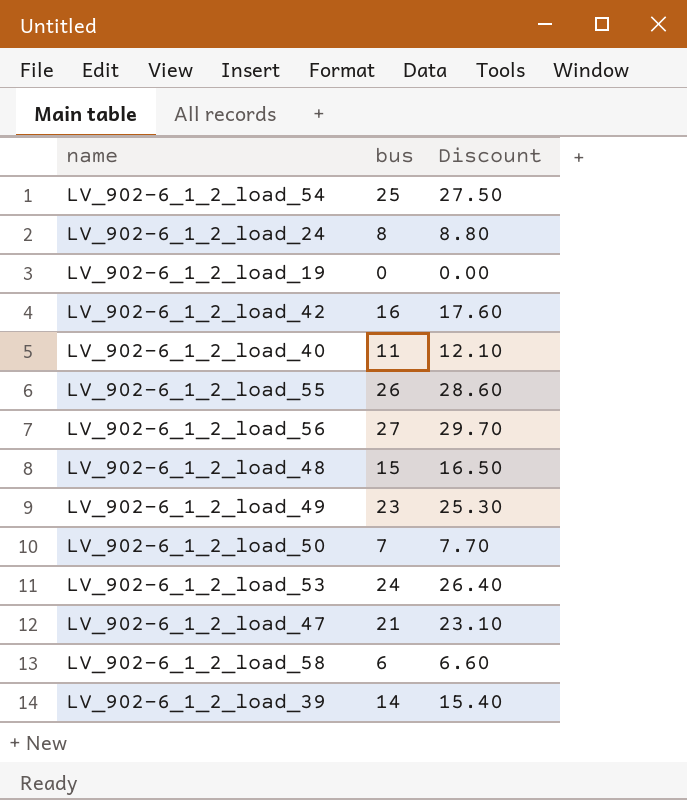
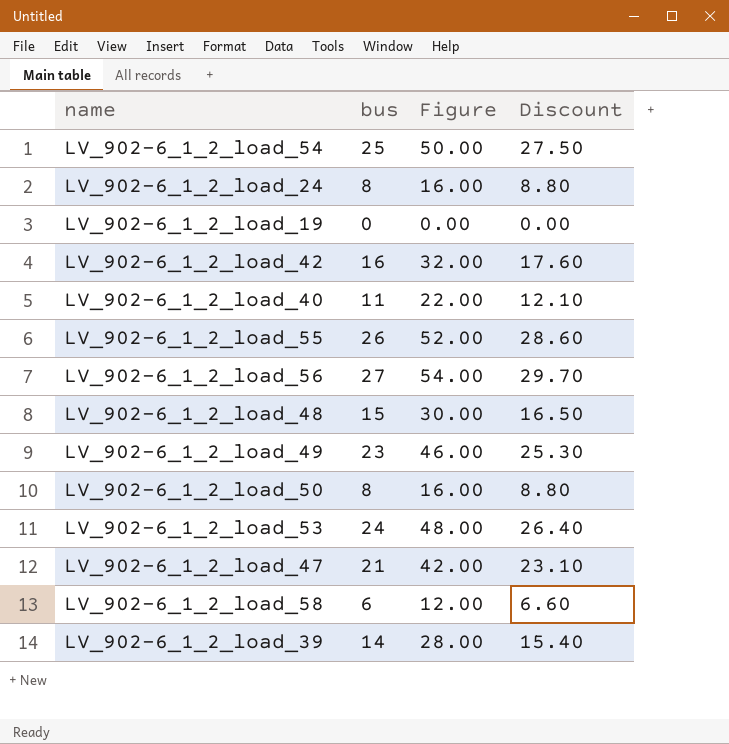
column Figure | formula: none -> [bus] * 2
LV_902-6_1_2_load_50 | bus: 7 -> 8
LV_902-6_1_2_load_50 | Discount: 7.70 -> 8.80

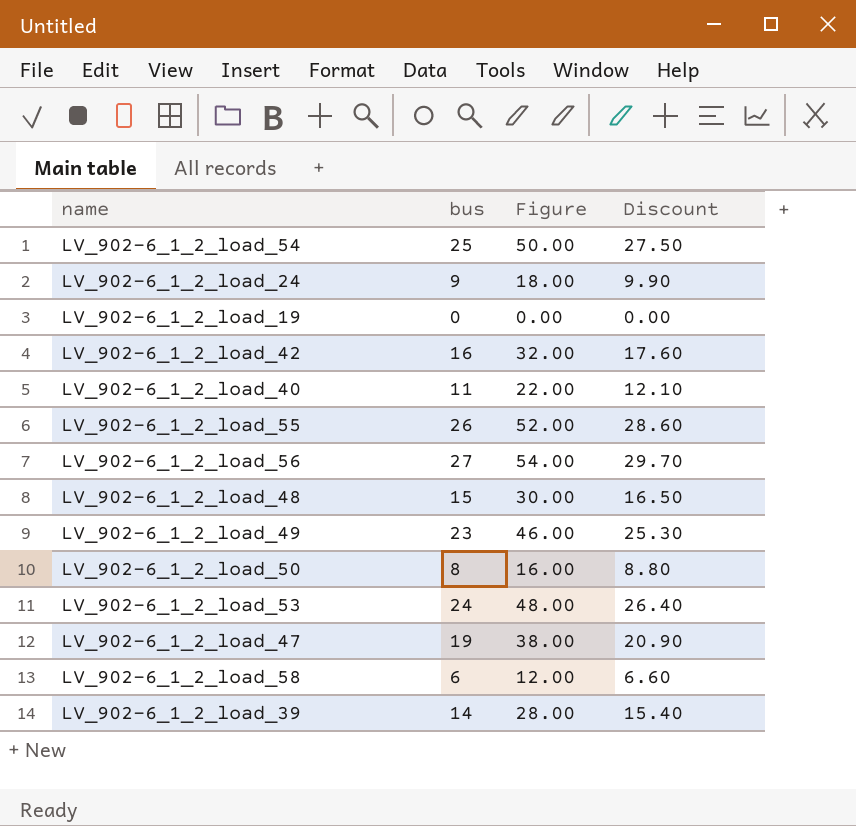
LV_902-6_1_2_load_24 | bus: 8 -> 9
LV_902-6_1_2_load_24 | Figure: 16.00 -> 18.00
LV_902-6_1_2_load_24 | Discount: 8.80 -> 9.90
LV_902-6_1_2_load_47 | bus: 21 -> 19
LV_902-6_1_2_load_47 | Figure: 42.00 -> 38.00
LV_902-6_1_2_load_47 | Discount: 23.10 -> 20.90

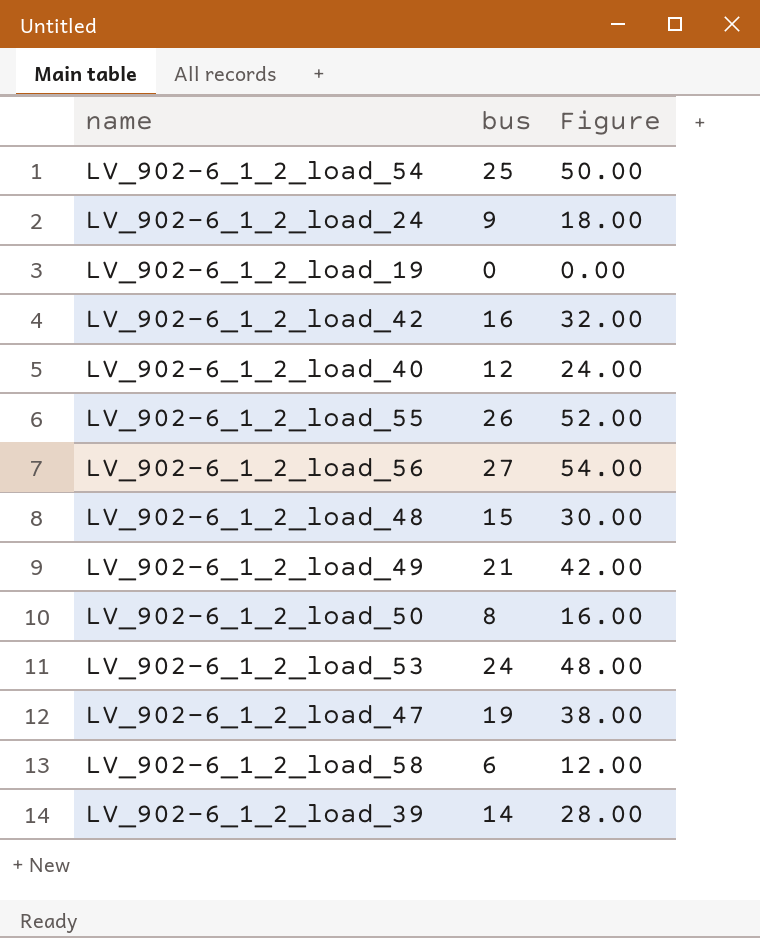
column Discount | formula: [bus] * 1.1 -> none
LV_902-6_1_2_load_40 | bus: 11 -> 12
LV_902-6_1_2_load_40 | Figure: 22.00 -> 24.00
LV_902-6_1_2_load_49 | bus: 23 -> 21
LV_902-6_1_2_load_49 | Figure: 46.00 -> 42.00

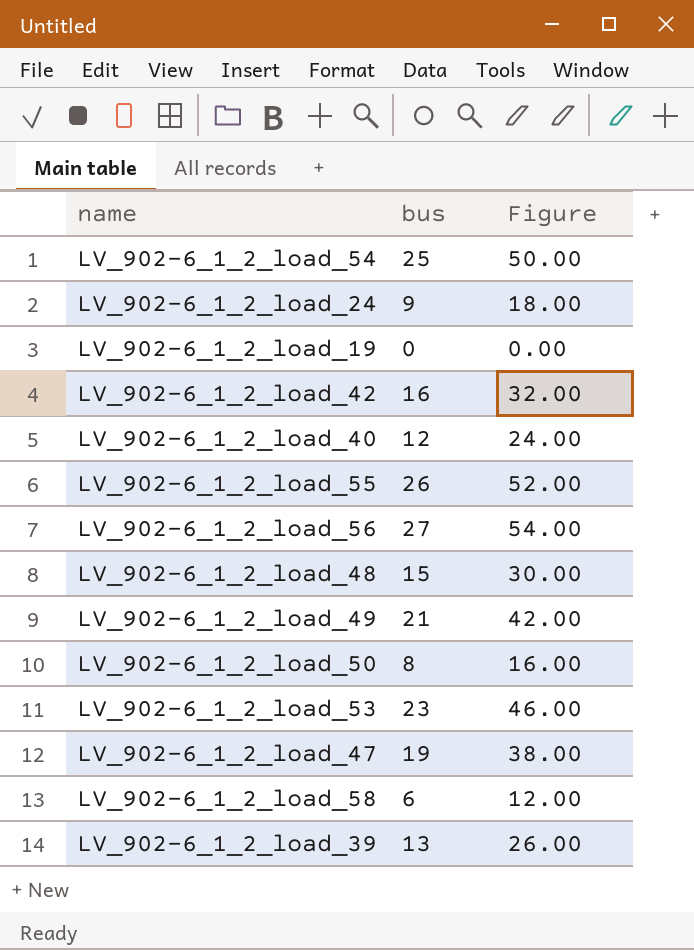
LV_902-6_1_2_load_53 | bus: 24 -> 23
LV_902-6_1_2_load_53 | Figure: 48.00 -> 46.00
LV_902-6_1_2_load_39 | bus: 14 -> 13
LV_902-6_1_2_load_39 | Figure: 28.00 -> 26.00

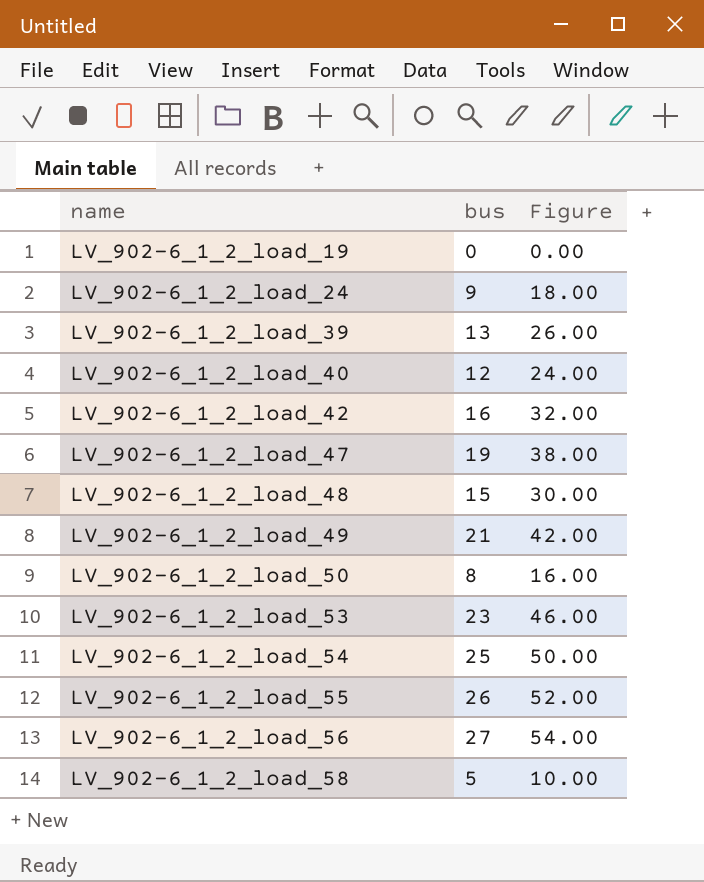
row order: none -> name ascending
LV_902-6_1_2_load_58 | bus: 6 -> 5
LV_902-6_1_2_load_58 | Figure: 12.00 -> 10.00

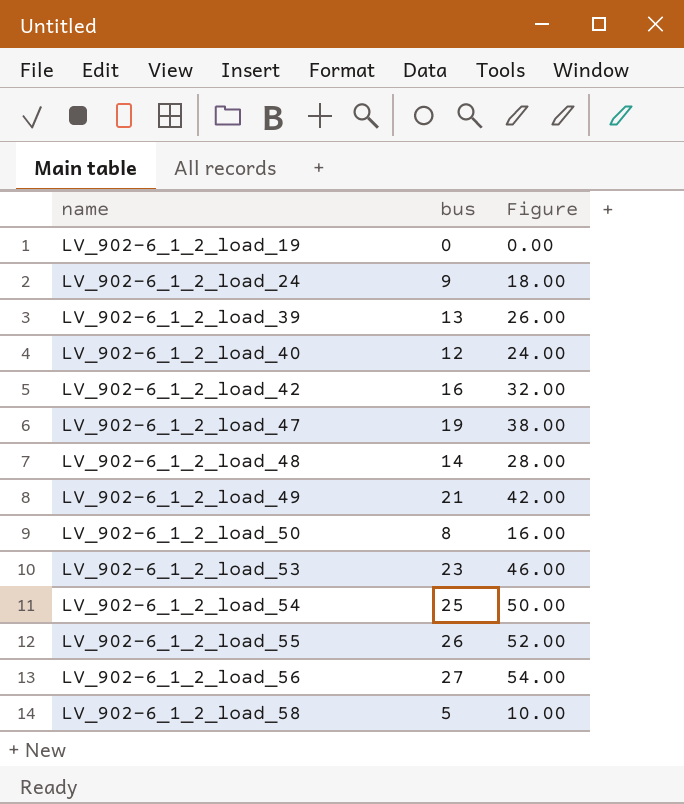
LV_902-6_1_2_load_48 | bus: 15 -> 14
LV_902-6_1_2_load_48 | Figure: 30.00 -> 28.00

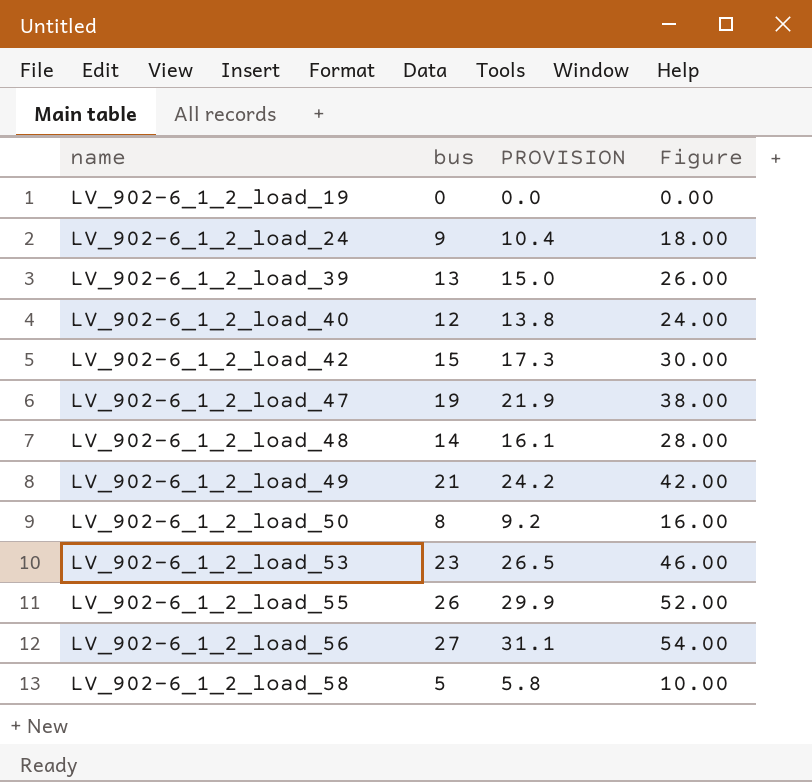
column PROVISION | formula: none -> [bus] * 1.15
row LV_902-6_1_2_load_54: 25 | 50.00 -> none
LV_902-6_1_2_load_42 | bus: 16 -> 15
LV_902-6_1_2_load_42 | Figure: 32.00 -> 30.00

